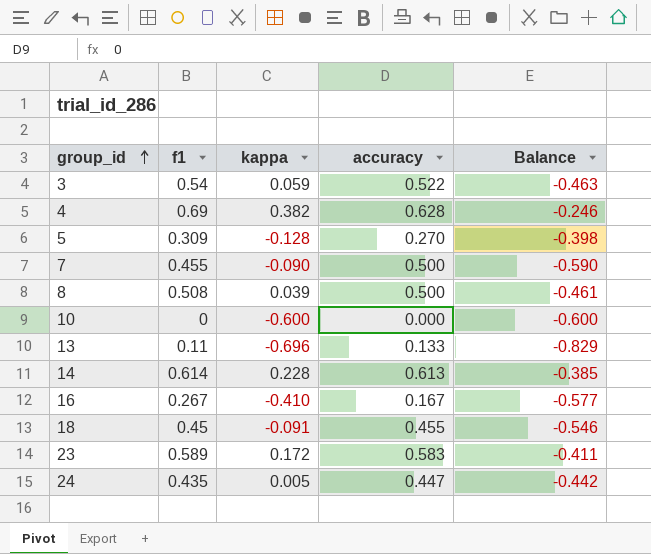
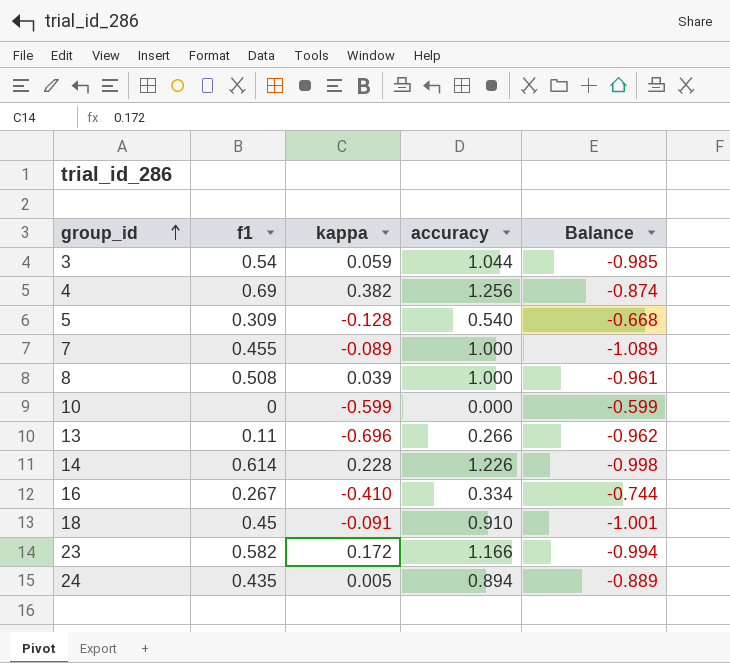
3 | accuracy: 0.522 -> 1.044
3 | Balance: -0.463 -> -0.985
4 | accuracy: 0.628 -> 1.256
4 | Balance: -0.246 -> -0.874
5 | accuracy: 0.270 -> 0.540
5 | Balance: -0.398 -> -0.668
7 | kappa: -0.090 -> -0.089
7 | accuracy: 0.500 -> 1.000
7 | Balance: -0.590 -> -1.089
8 | accuracy: 0.500 -> 1.000
8 | Balance: -0.461 -> -0.961
10 | kappa: -0.600 -> -0.599
10 | Balance: -0.600 -> -0.599
13 | accuracy: 0.133 -> 0.266
13 | Balance: -0.829 -> -0.962
14 | accuracy: 0.613 -> 1.226
14 | Balance: -0.385 -> -0.998
16 | accuracy: 0.167 -> 0.334
16 | Balance: -0.577 -> -0.744
18 | accuracy: 0.455 -> 0.910
18 | Balance: -0.546 -> -1.001
23 | f1: 0.589 -> 0.582
23 | accuracy: 0.583 -> 1.166
23 | Balance: -0.411 -> -0.994
24 | accuracy: 0.447 -> 0.894
24 | Balance: -0.442 -> -0.889

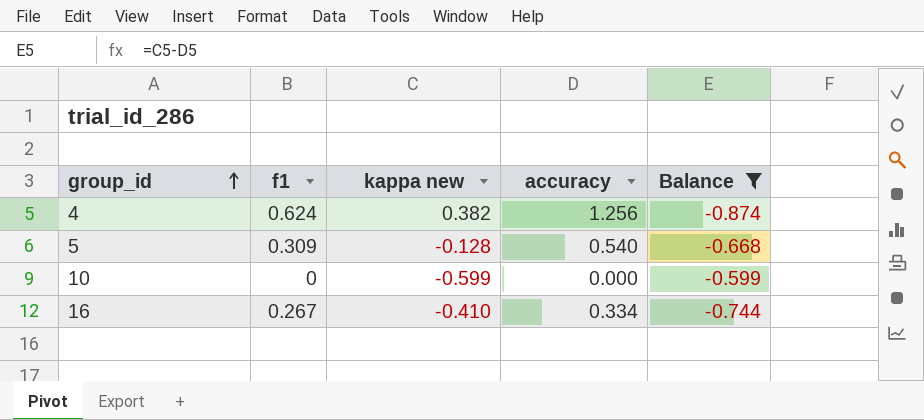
filter: none -> Balance >= -0.874
column name: kappa -> kappa new
4 | f1: 0.69 -> 0.624

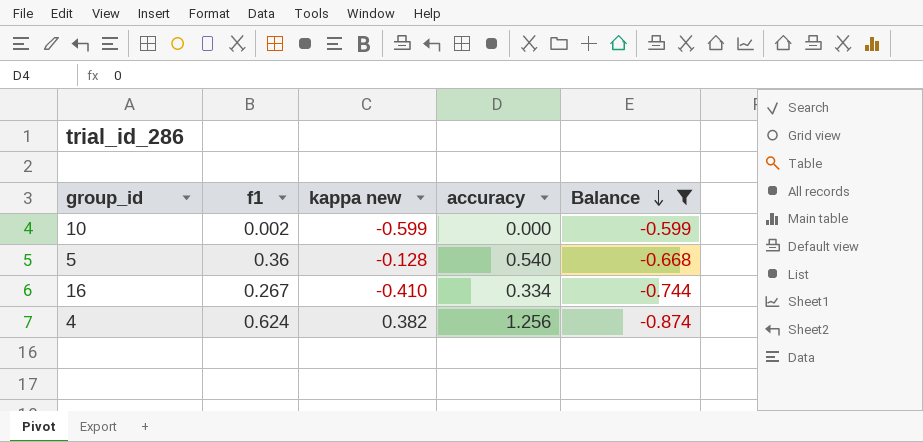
row order: group_id ascending -> Balance descending
10 | f1: 0 -> 0.002
5 | f1: 0.309 -> 0.36

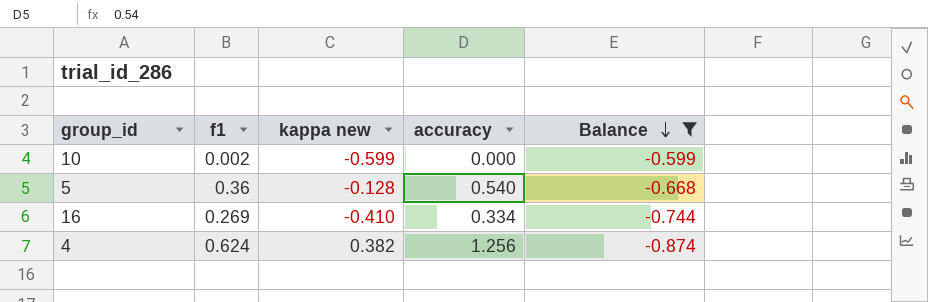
16 | f1: 0.267 -> 0.269

